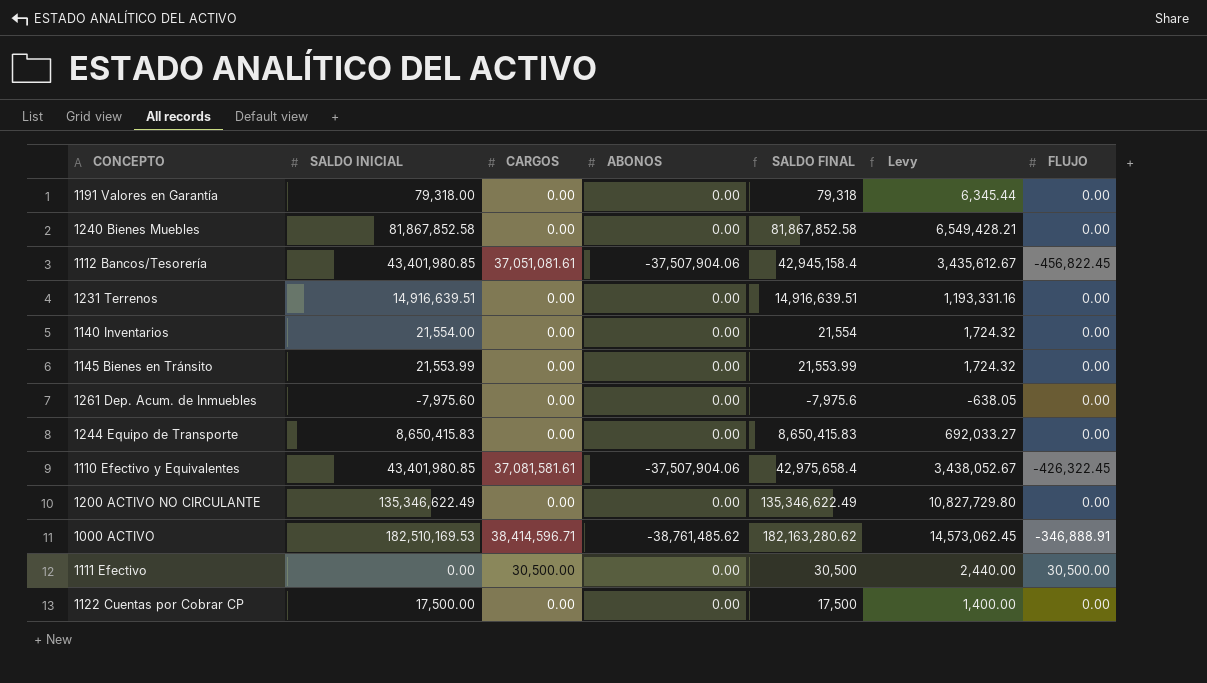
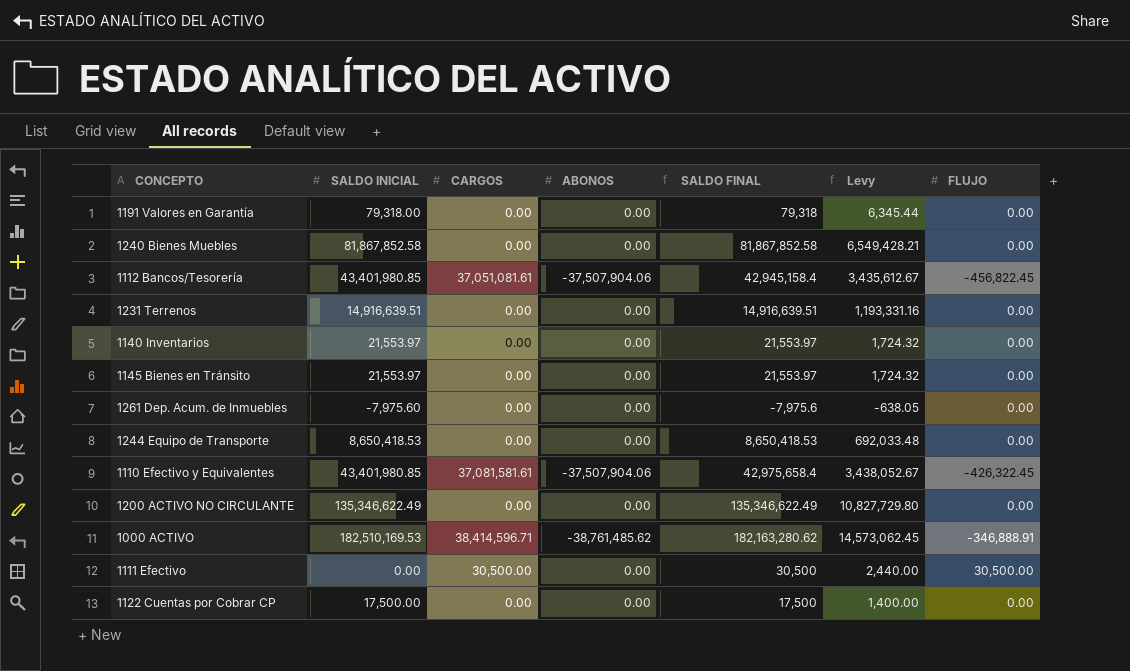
1140 Inventarios | SALDO INICIAL: 21,554.00 -> 21,553.97
1140 Inventarios | SALDO FINAL: 21,554 -> 21,553.97
1145 Bienes en Tránsito | SALDO INICIAL: 21,553.99 -> 21,553.97
1145 Bienes en Tránsito | SALDO FINAL: 21,553.99 -> 21,553.97
1244 Equipo de Transporte | SALDO INICIAL: 8,650,415.83 -> 8,650,418.53
1244 Equipo de Transporte | SALDO FINAL: 8,650,415.83 -> 8,650,418.53
1244 Equipo de Transporte | Levy: 692,033.27 -> 692,033.48

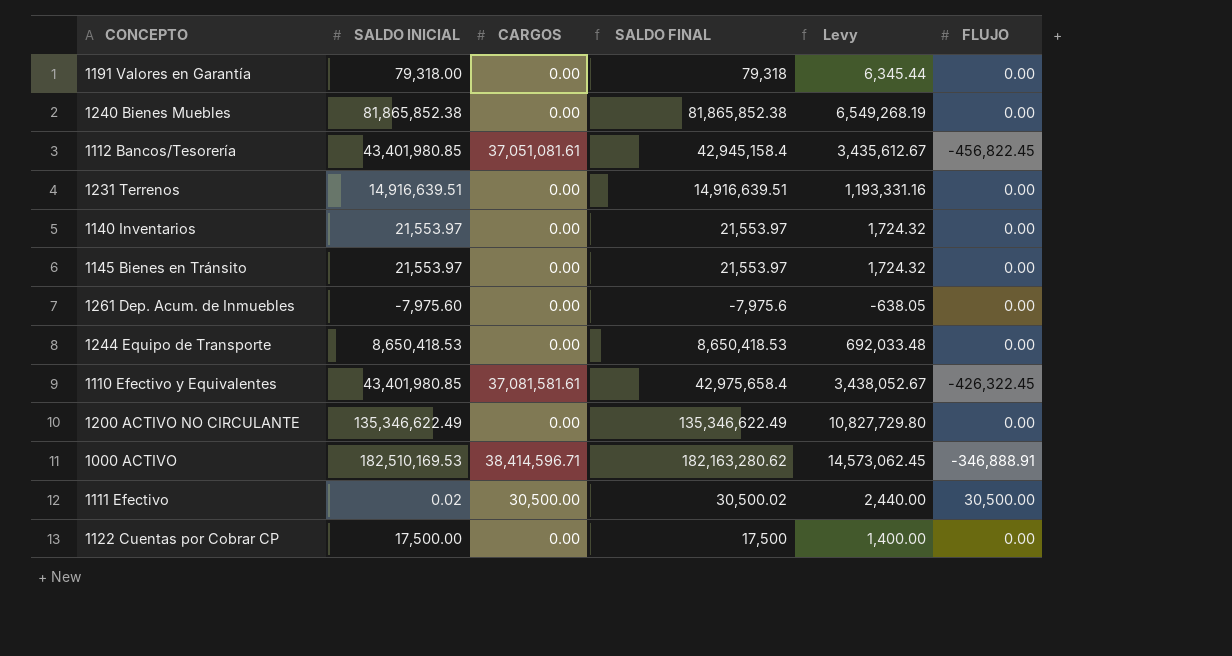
column ABONOS | position: 4 -> none
1240 Bienes Muebles | SALDO INICIAL: 81,867,852.58 -> 81,865,852.38
1240 Bienes Muebles | SALDO FINAL: 81,867,852.58 -> 81,865,852.38
1240 Bienes Muebles | Levy: 6,549,428.21 -> 6,549,268.19
1111 Efectivo | SALDO INICIAL: 0.00 -> 0.02
1111 Efectivo | SALDO FINAL: 30,500 -> 30,500.02

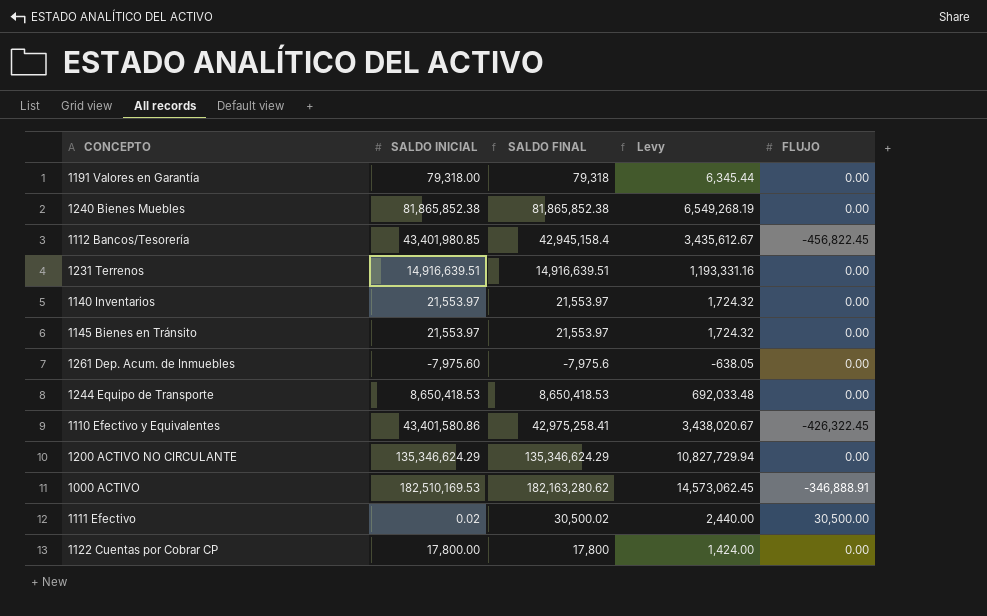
column CARGOS | position: 3 -> none
1110 Efectivo y Equivalentes | SALDO INICIAL: 43,401,980.85 -> 43,401,580.86
1110 Efectivo y Equivalentes | SALDO FINAL: 42,975,658.4 -> 42,975,258.41
1110 Efectivo y Equivalentes | Levy: 3,438,052.67 -> 3,438,020.67
1200 ACTIVO NO CIRCULANTE | SALDO INICIAL: 135,346,622.49 -> 135,346,624.29
1200 ACTIVO NO CIRCULANTE | SALDO FINAL: 135,346,622.49 -> 135,346,624.29
1200 ACTIVO NO CIRCULANTE | Levy: 10,827,729.80 -> 10,827,729.94
1122 Cuentas por Cobrar CP | SALDO INICIAL: 17,500.00 -> 17,800.00
1122 Cuentas por Cobrar CP | SALDO FINAL: 17,500 -> 17,800
1122 Cuentas por Cobrar CP | Levy: 1,400.00 -> 1,424.00

